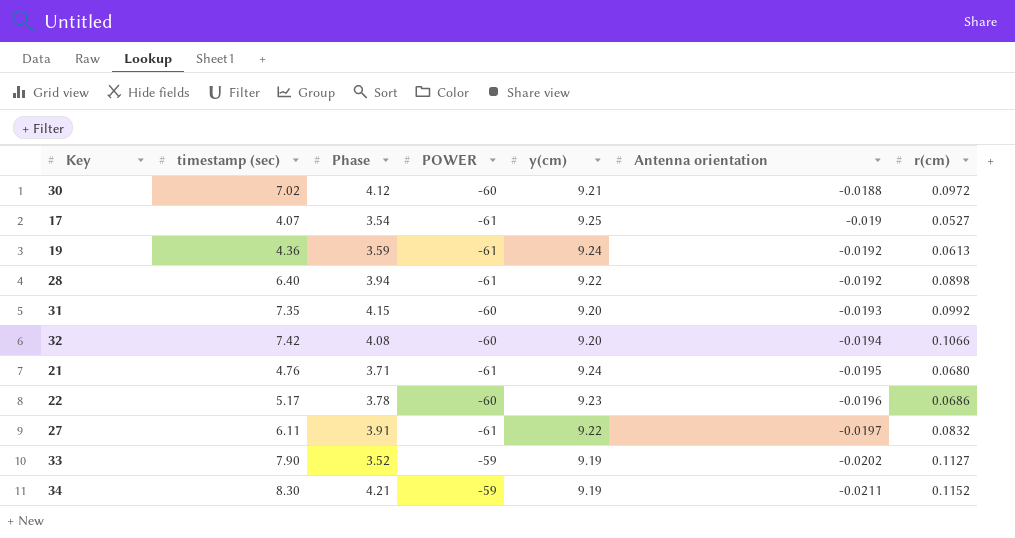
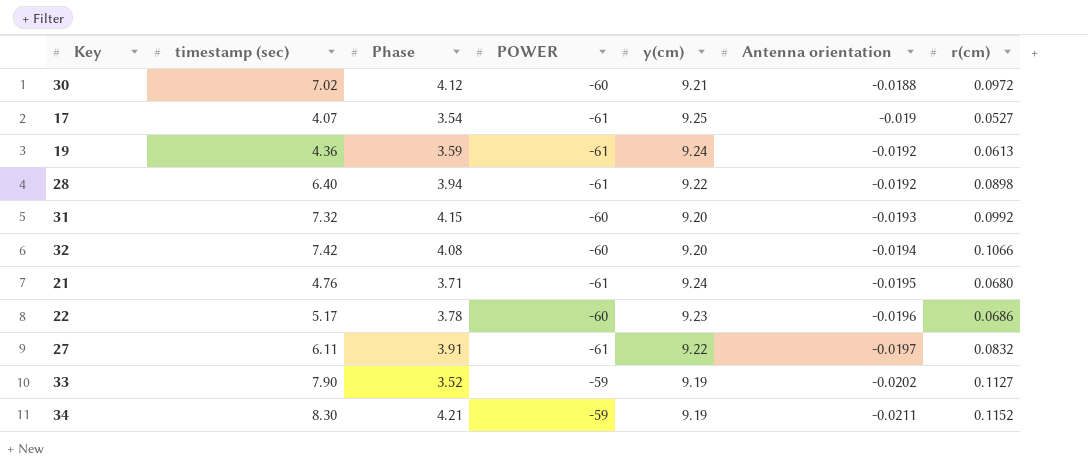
31 | timestamp (sec): 7.35 -> 7.32

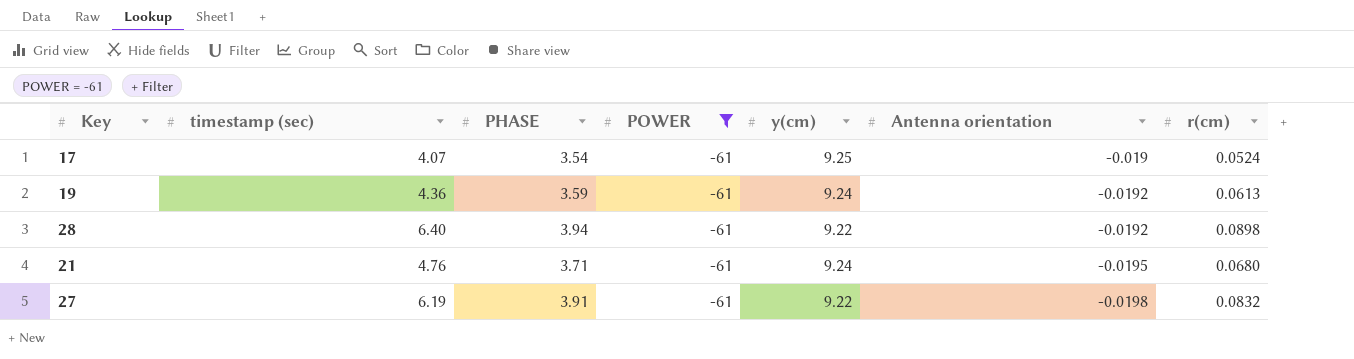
filter: none -> POWER = -61
column name: Phase -> PHASE
17 | r(cm): 0.0527 -> 0.0524
27 | timestamp (sec): 6.11 -> 6.19
27 | Antenna orientation: -0.0197 -> -0.0198

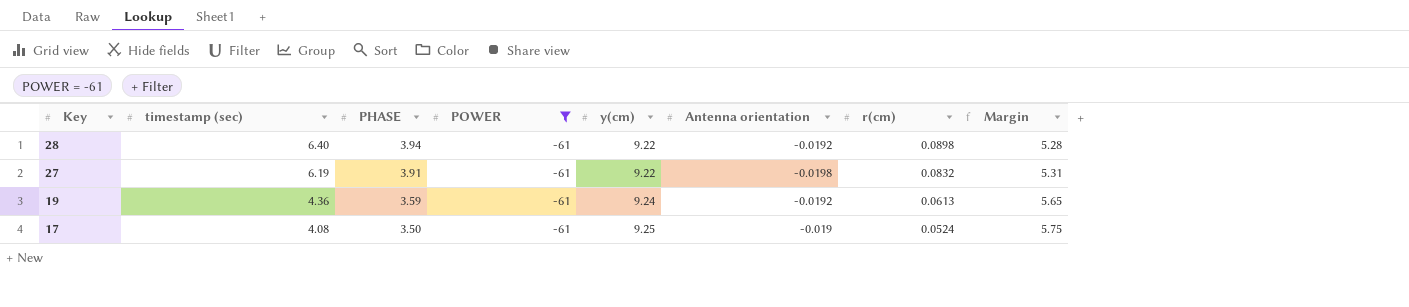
row order: Antenna orientation descending -> Key descending
column Margin | formula: none -> [y(cm)] - [PHASE]
row 21: 4.76 | 3.71 | -61 | 9.24 | -0.0195 | 0.0680 -> none
17 | timestamp (sec): 4.07 -> 4.08
17 | PHASE: 3.54 -> 3.50

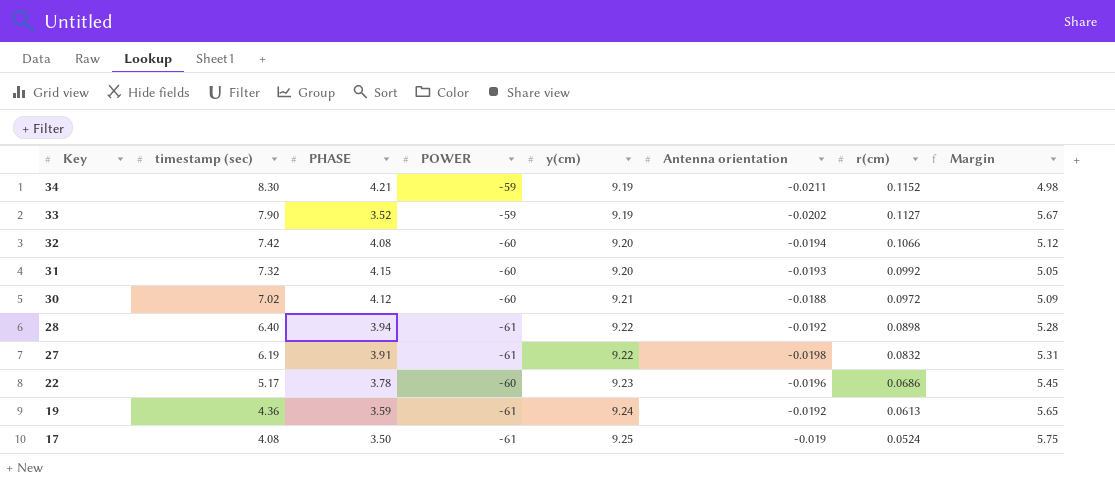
filter: POWER = -61 -> none

